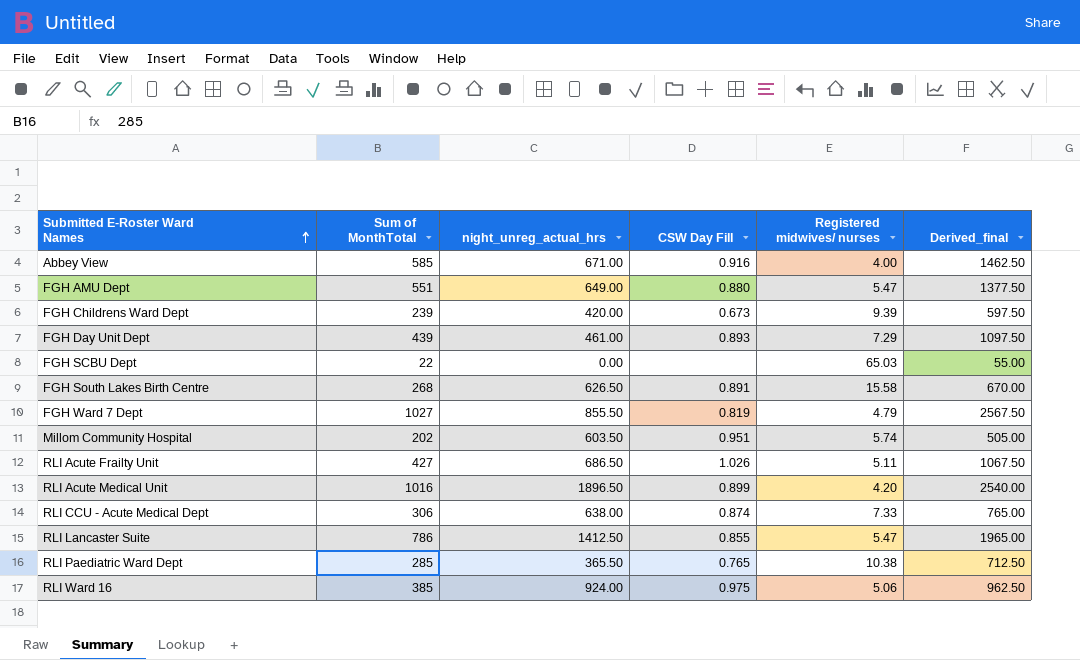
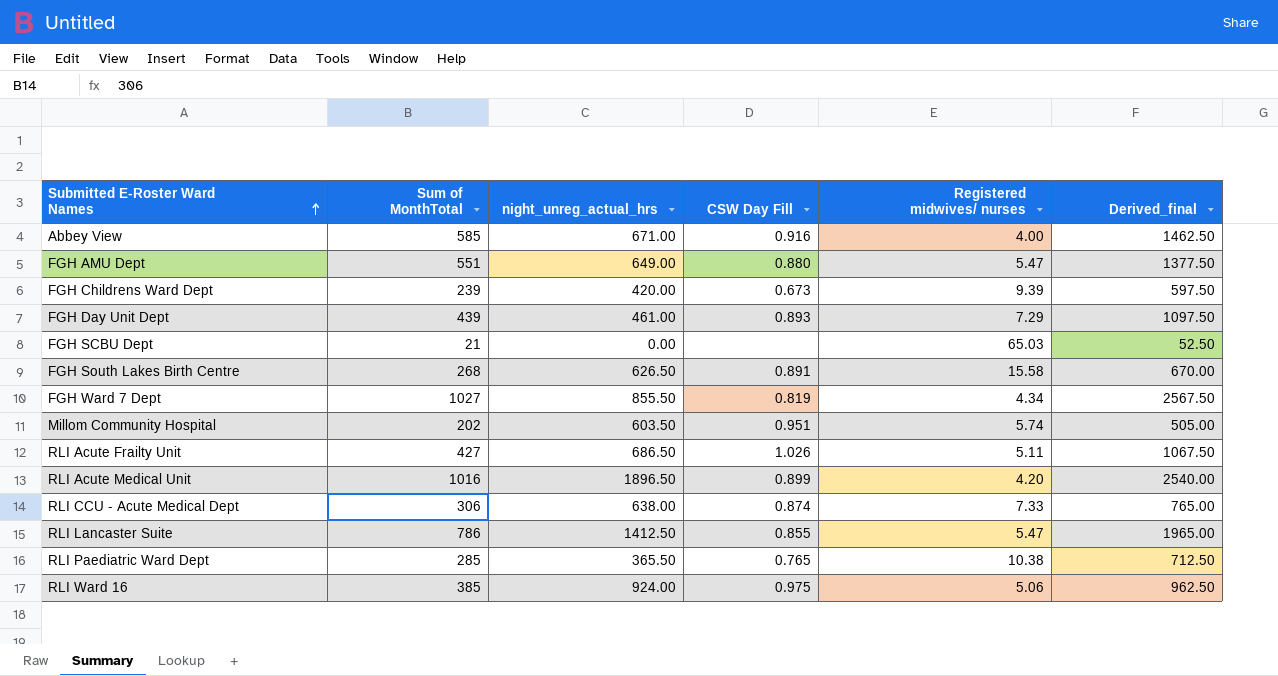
FGH SCBU Dept | Sum of MonthTotal: 22 -> 21
FGH SCBU Dept | Derived_final: 55.00 -> 52.50
FGH Ward 7 Dept | Registered midwives/ nurses: 4.79 -> 4.34

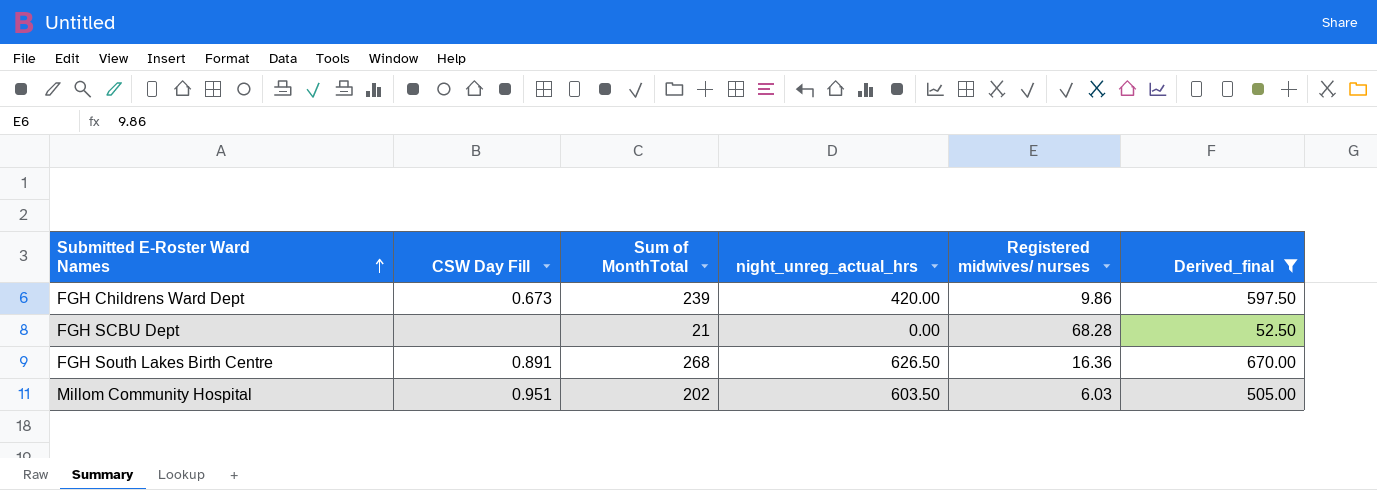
filter: none -> Derived_final <= 670.00
column CSW Day Fill | position: 4 -> 2
FGH Childrens Ward Dept | Registered midwives/ nurses: 9.39 -> 9.86
FGH SCBU Dept | Registered midwives/ nurses: 65.03 -> 68.28
FGH South Lakes Birth Centre | Registered midwives/ nurses: 15.58 -> 16.36
Millom Community Hospital | Registered midwives/ nurses: 5.74 -> 6.03

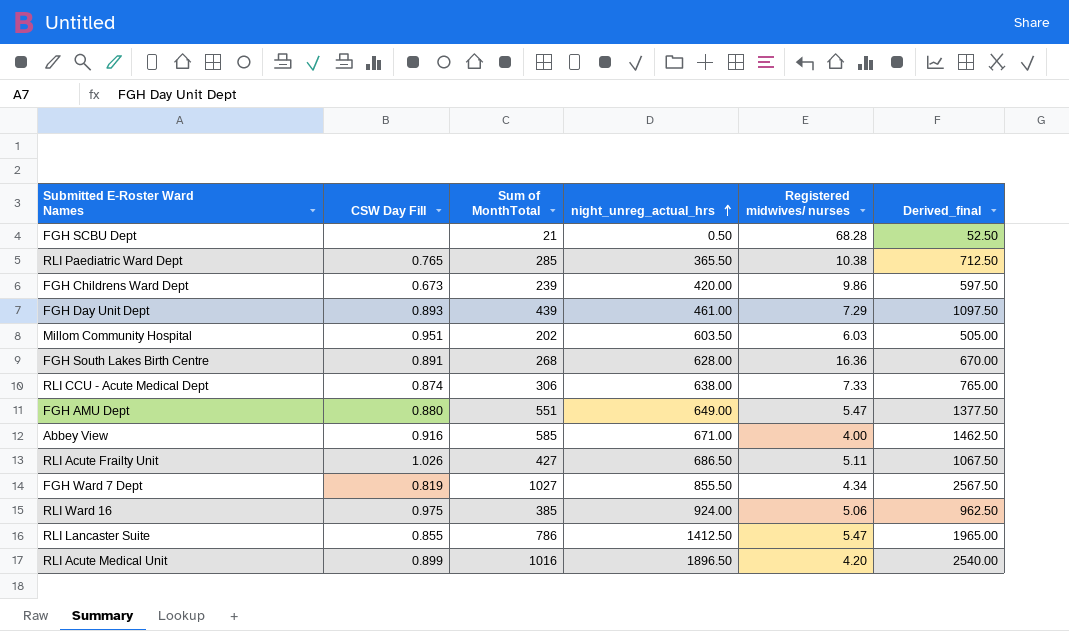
filter: Derived_final <= 670.00 -> none
row order: Submitted E-Roster Ward Names ascending -> night_unreg_actual_hrs ascending
FGH SCBU Dept | night_unreg_actual_hrs: 0.00 -> 0.50
FGH South Lakes Birth Centre | night_unreg_actual_hrs: 626.50 -> 628.00

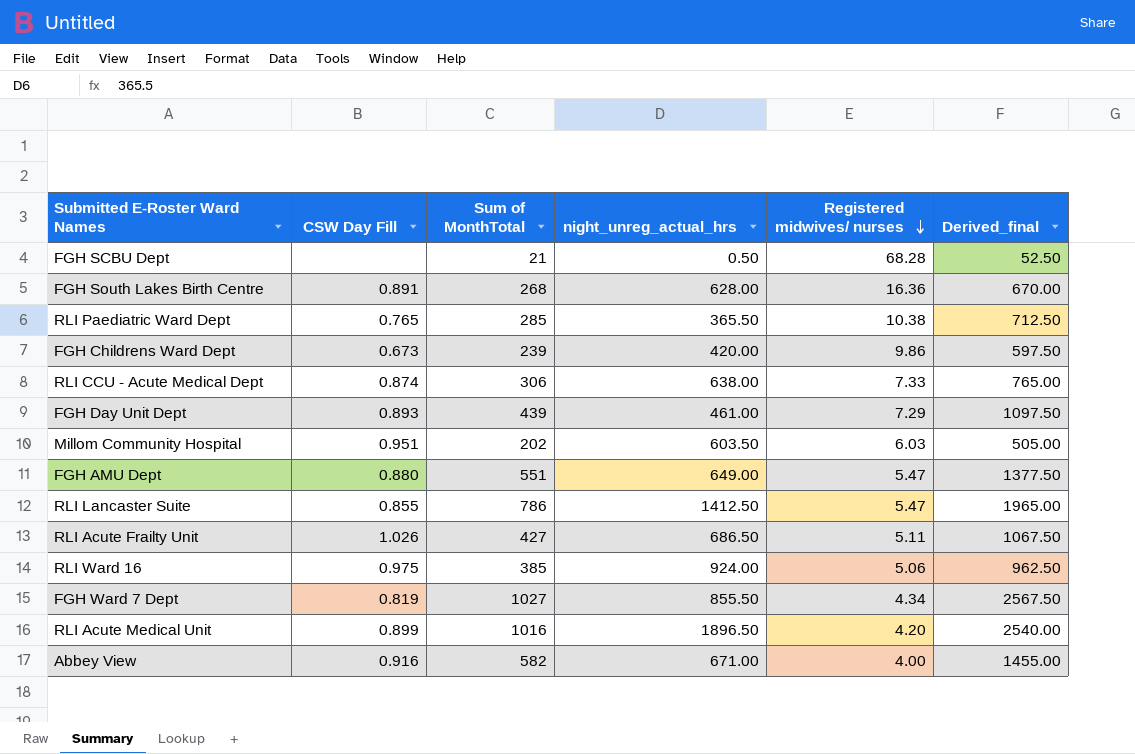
row order: night_unreg_actual_hrs ascending -> Registered midwives/ nurses descending
Abbey View | Sum of MonthTotal: 585 -> 582
Abbey View | Derived_final: 1462.50 -> 1455.00

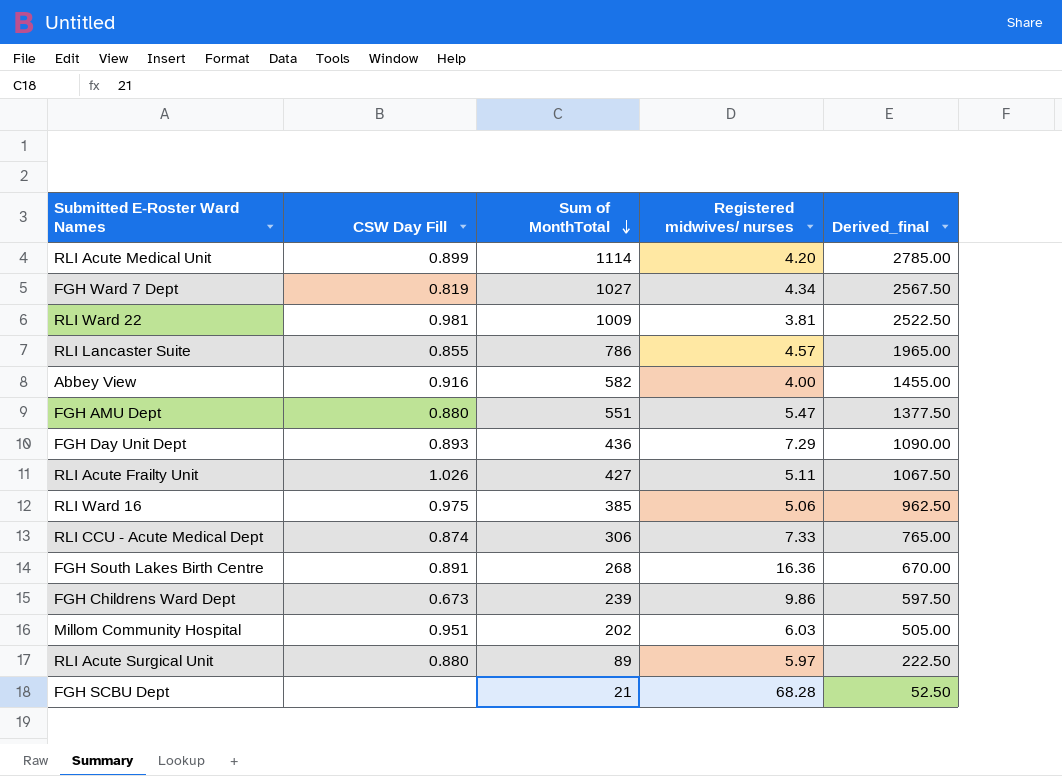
row order: Registered midwives/ nurses descending -> Sum of MonthTotal descending
column night_unreg_actual_hrs | position: 4 -> none
row RLI Paediatric Ward Dept: 0.765 | 285 | 365.50 | 10.38 | 712.50 -> none
RLI Acute Medical Unit | Sum of MonthTotal: 1016 -> 1114
RLI Acute Medical Unit | Derived_final: 2540.00 -> 2785.00
row RLI Ward 22: none -> 0.981 | 1009 | 3.81 | 2522.50
RLI Lancaster Suite | Registered midwives/ nurses: 5.47 -> 4.57
FGH Day Unit Dept | Sum of MonthTotal: 439 -> 436
FGH Day Unit Dept | Derived_final: 1097.50 -> 1090.00
row RLI Acute Surgical Unit: none -> 0.880 | 89 | 5.97 | 222.50

